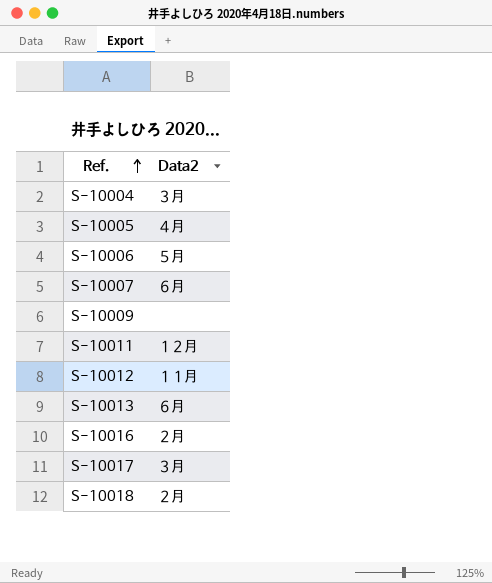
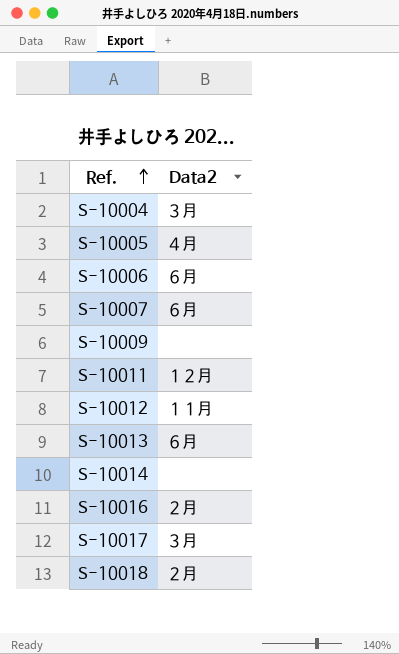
S-10006 | Data2: ５月 -> ６月
row S-10014: none -> none

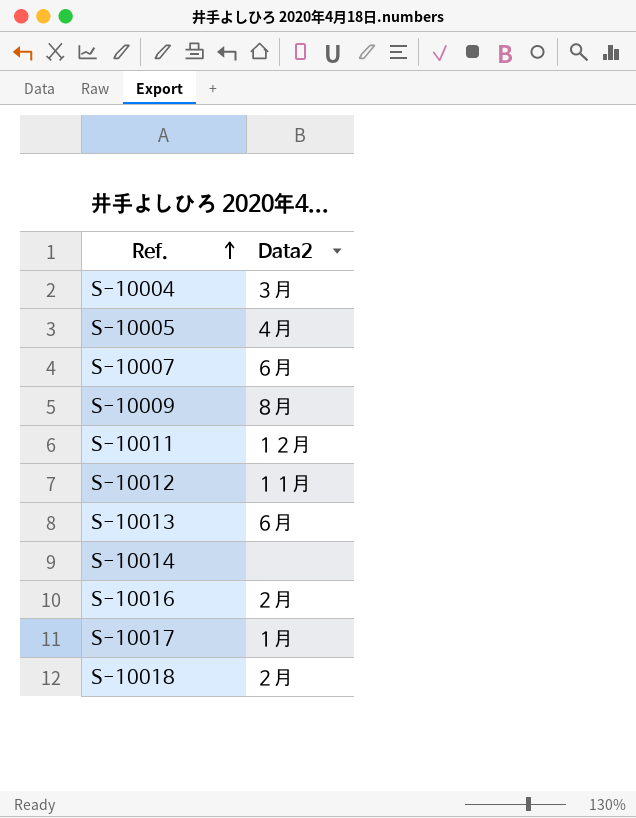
row S-10006: ６月 -> none
S-10009 | Data2: none -> ８月
S-10017 | Data2: ３月 -> １月

